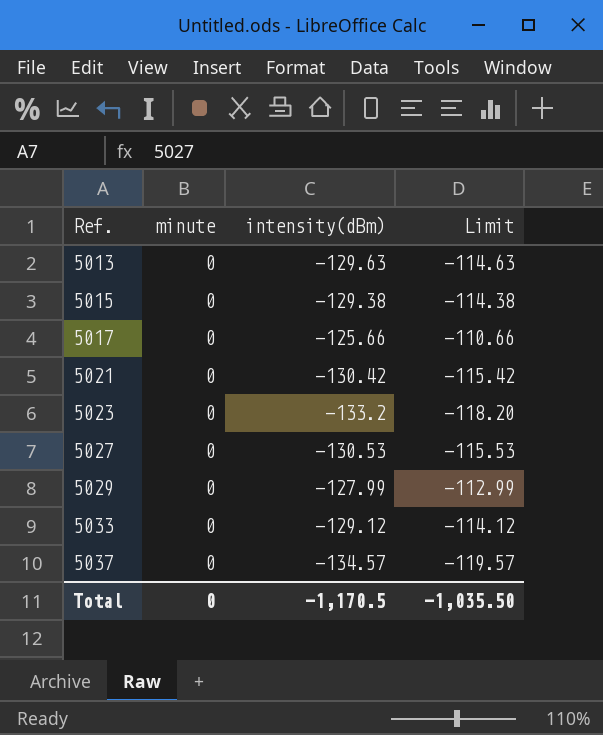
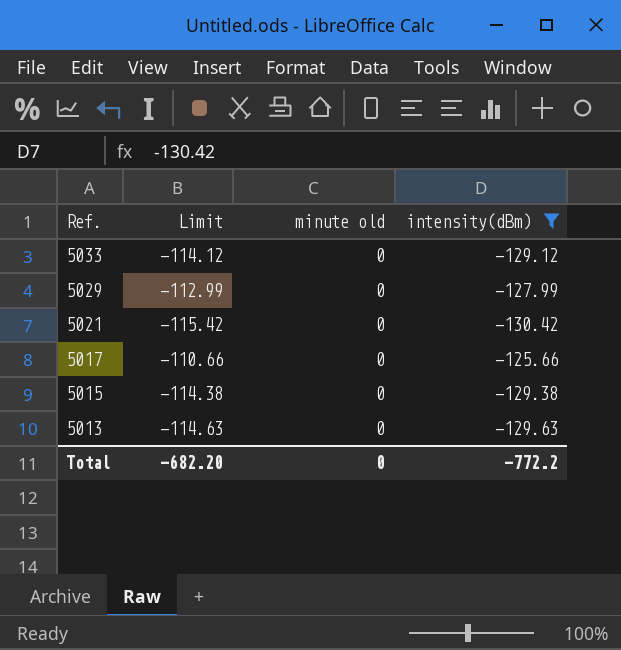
filter: none -> intensity(dBm) >= -130.42
row order: Ref. ascending -> Ref. descending
column Limit | position: 4 -> 2
column name: minute -> minute old
Total | Limit: -1,035.50 -> -682.20
Total | intensity(dBm): -1,170.5 -> -772.2

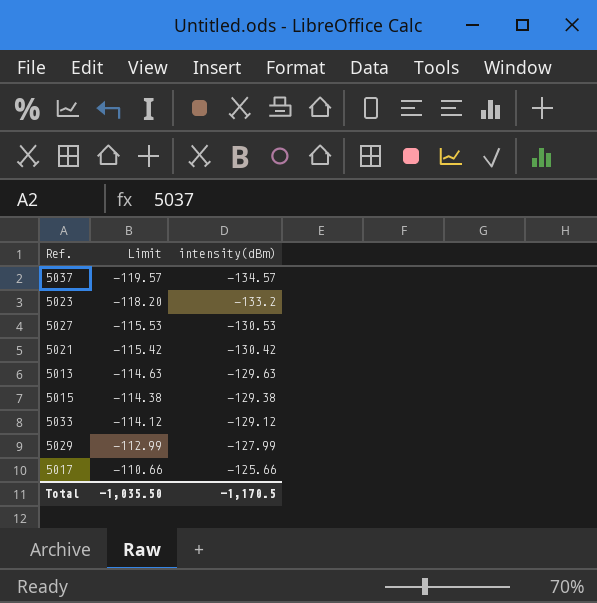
filter: intensity(dBm) >= -130.42 -> none
row order: Ref. descending -> Limit ascending
column minute old | position: 3 -> none
Total | Limit: -682.20 -> -1,035.50
Total | intensity(dBm): -772.2 -> -1,170.5

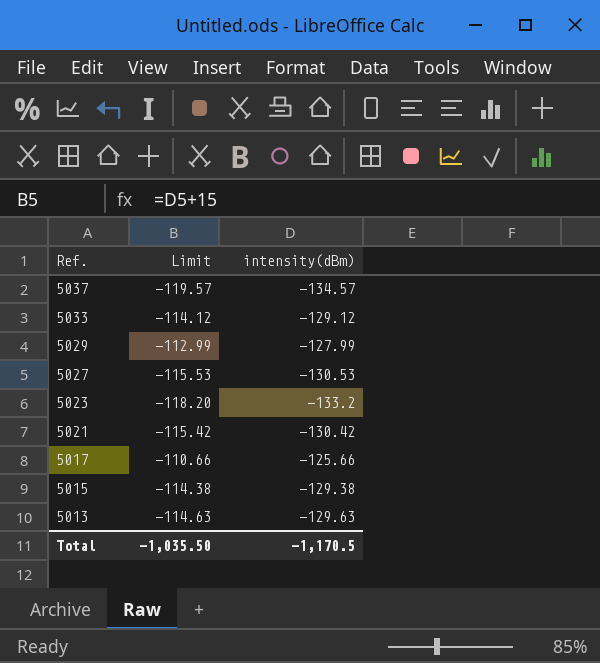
row order: Limit ascending -> Ref. descending

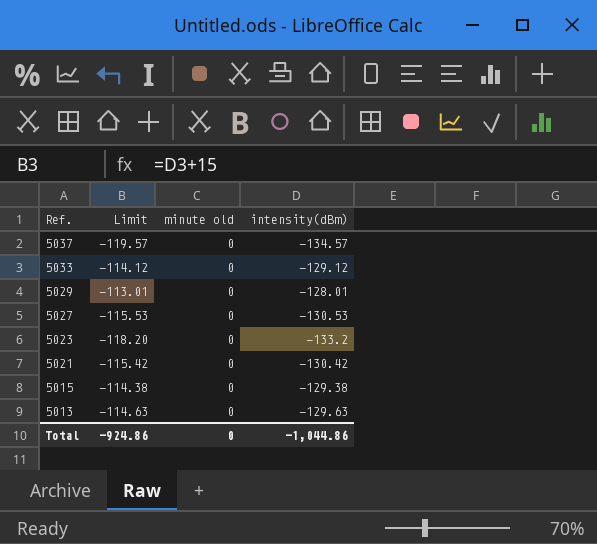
column minute old | position: none -> 3
row 5017: -110.66 | -125.66 -> none
5029 | Limit: -112.99 -> -113.01
5029 | intensity(dBm): -127.99 -> -128.01
Total | Limit: -1,035.50 -> -924.86
Total | intensity(dBm): -1,170.5 -> -1,044.86

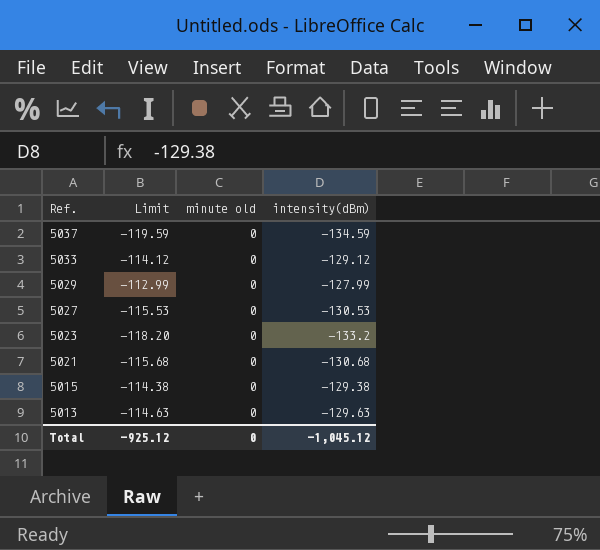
5037 | Limit: -119.57 -> -119.59
5037 | intensity(dBm): -134.57 -> -134.59
5029 | Limit: -113.01 -> -112.99
5029 | intensity(dBm): -128.01 -> -127.99
5021 | Limit: -115.42 -> -115.68
5021 | intensity(dBm): -130.42 -> -130.68
Total | Limit: -924.86 -> -925.12
Total | intensity(dBm): -1,044.86 -> -1,045.12

